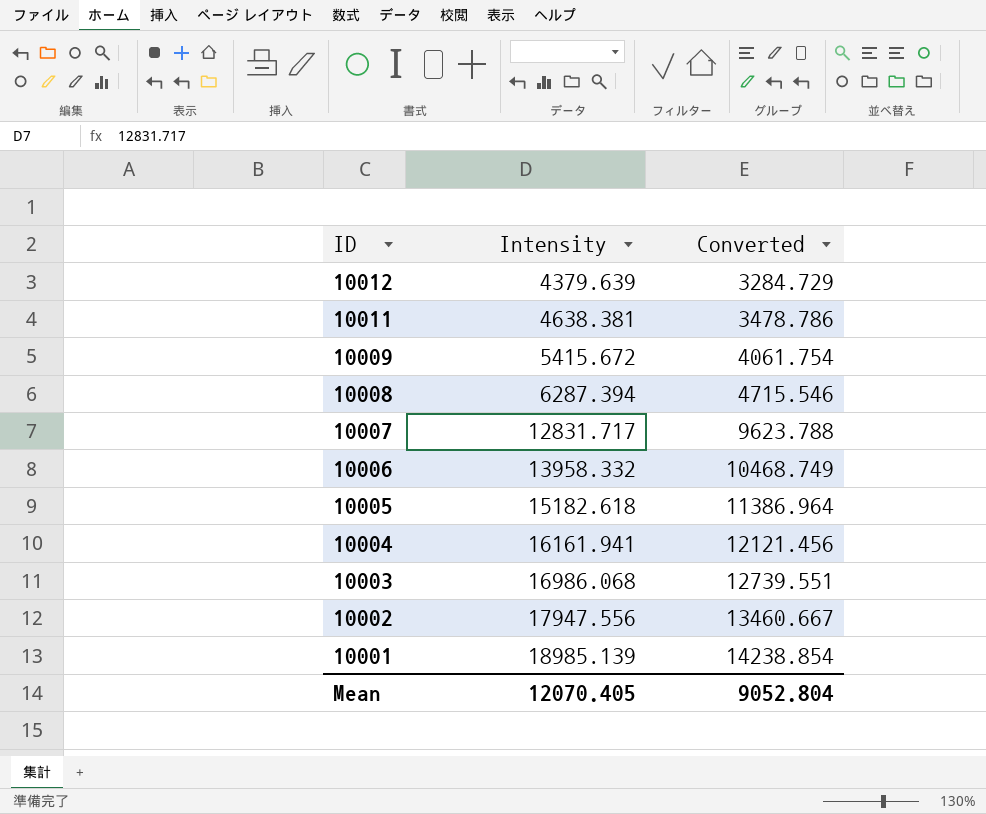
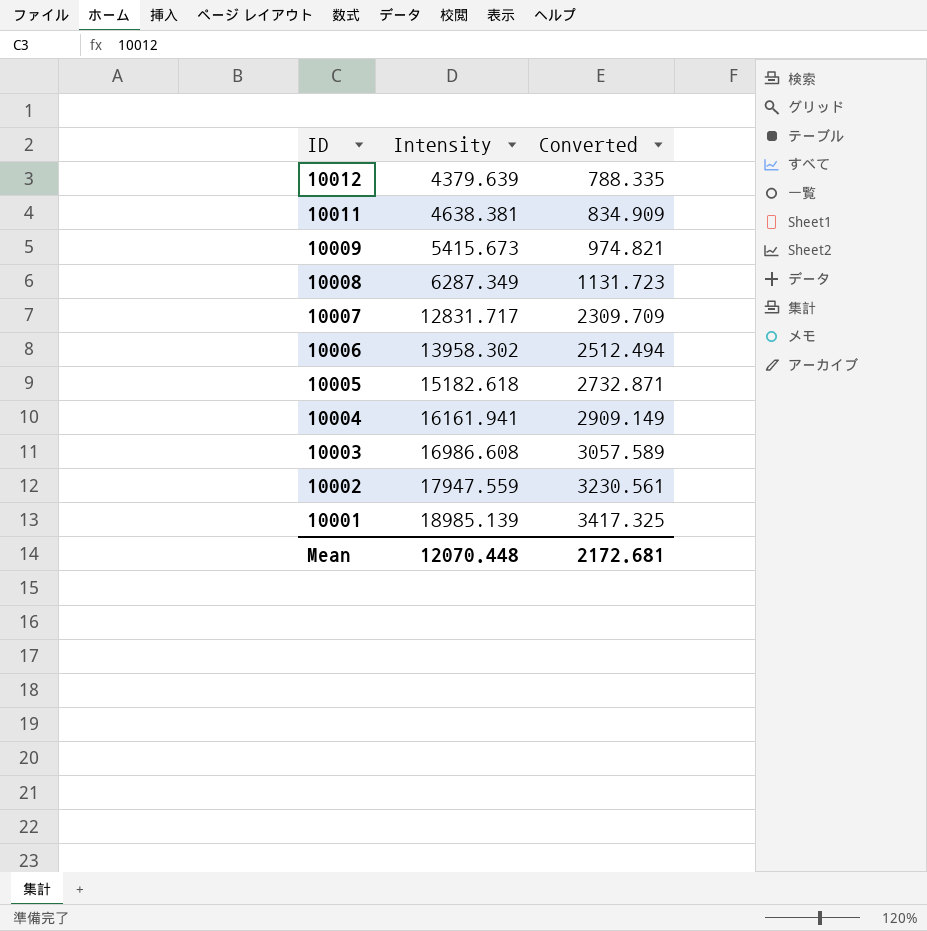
column Converted | formula: [Intensity] * 0.75 -> [Intensity] * 0.18
10009 | Intensity: 5415.672 -> 5415.673
10008 | Intensity: 6287.394 -> 6287.349
10006 | Intensity: 13958.332 -> 13958.302
10003 | Intensity: 16986.068 -> 16986.608
10002 | Intensity: 17947.556 -> 17947.559
Mean | Intensity: 12070.405 -> 12070.448
Mean | Converted: 9052.804 -> 2172.681

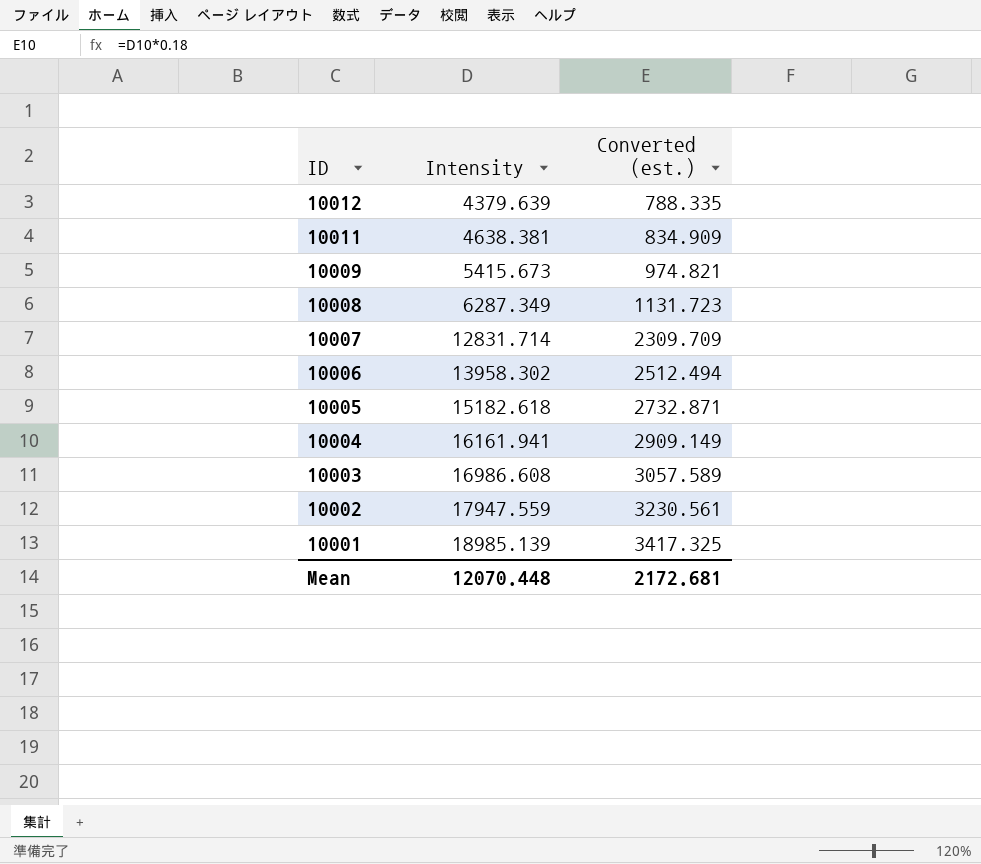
column name: Converted -> Converted (est.)
10007 | Intensity: 12831.717 -> 12831.714

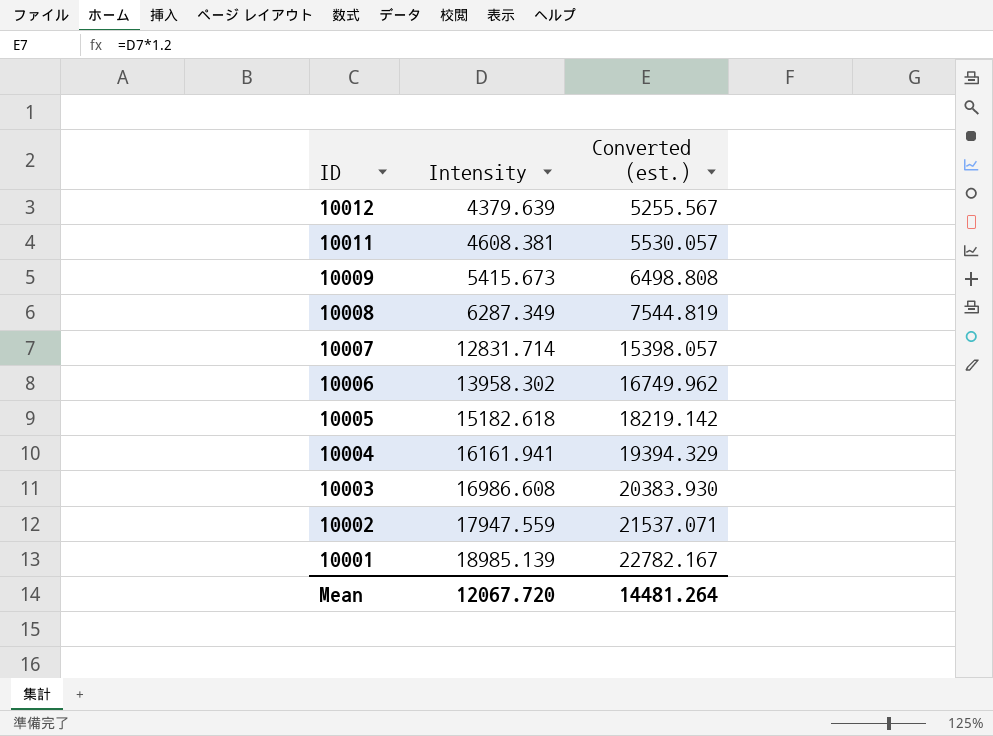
column Converted (est.) | formula: [Intensity] * 0.18 -> [Intensity] * 1.2
10011 | Intensity: 4638.381 -> 4608.381
Mean | Intensity: 12070.448 -> 12067.720
Mean | Converted (est.): 2172.681 -> 14481.264

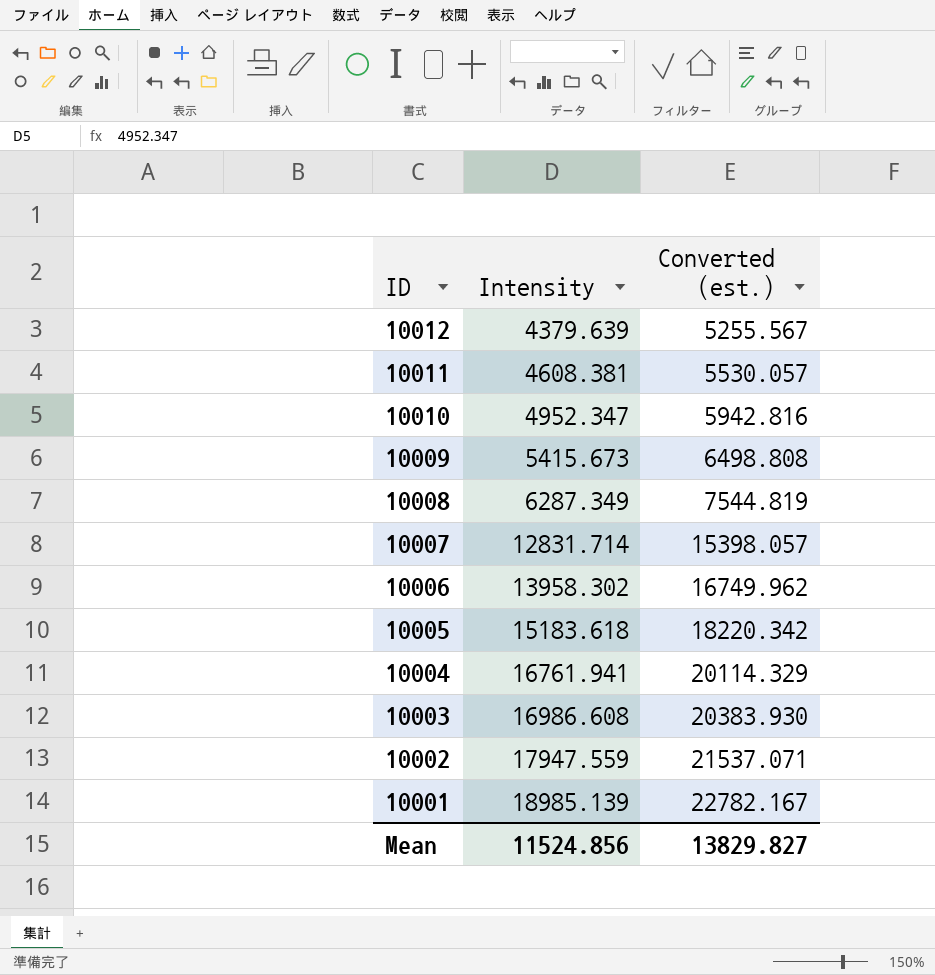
row 10010: none -> 4952.347 | 5942.816
10005 | Intensity: 15182.618 -> 15183.618
10005 | Converted (est.): 18219.142 -> 18220.342
10004 | Intensity: 16161.941 -> 16761.941
10004 | Converted (est.): 19394.329 -> 20114.329
Mean | Intensity: 12067.720 -> 11524.856
Mean | Converted (est.): 14481.264 -> 13829.827

